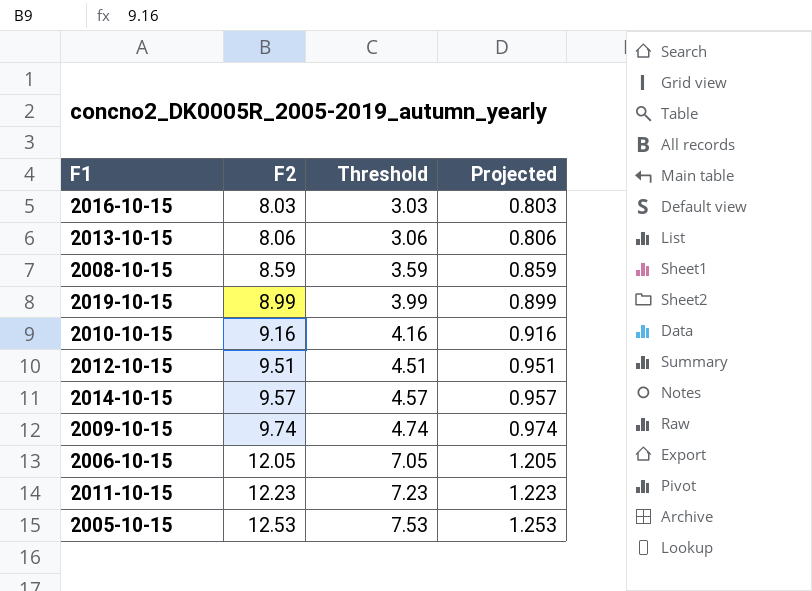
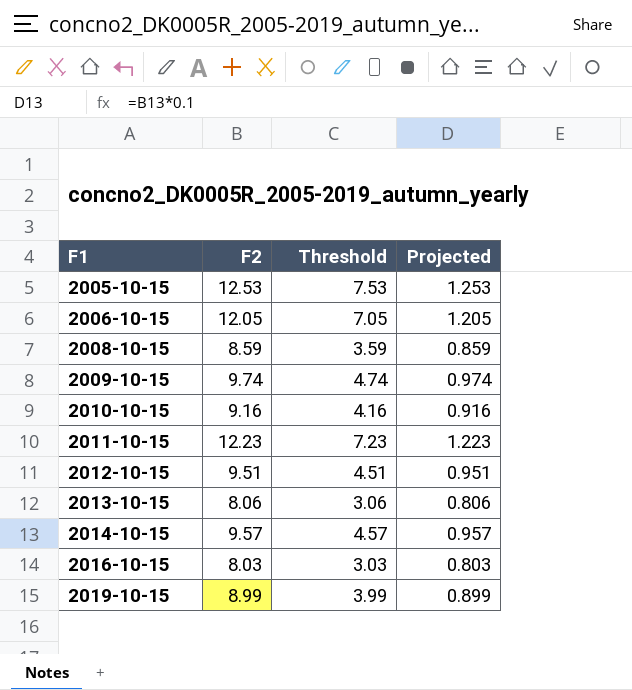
row order: F2 ascending -> F1 ascending

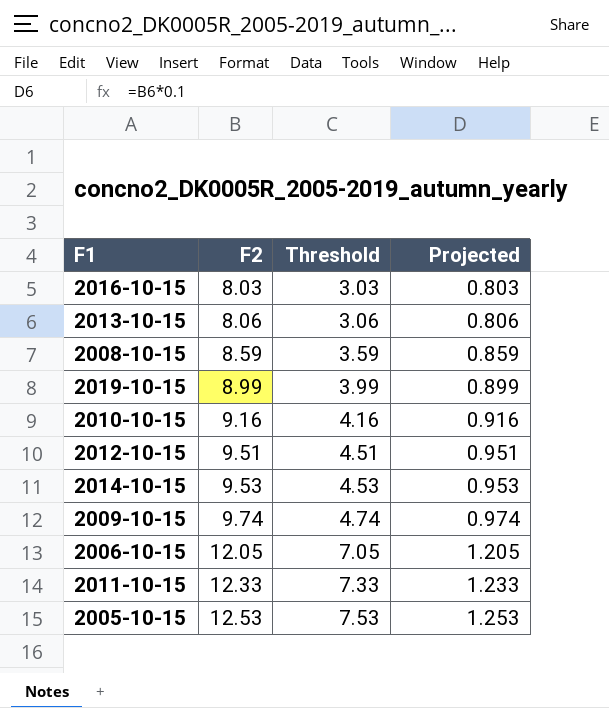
row order: F1 ascending -> F2 ascending
2014-10-15 | F2: 9.57 -> 9.53
2014-10-15 | Threshold: 4.57 -> 4.53
2014-10-15 | Projected: 0.957 -> 0.953
2011-10-15 | F2: 12.23 -> 12.33
2011-10-15 | Threshold: 7.23 -> 7.33
2011-10-15 | Projected: 1.223 -> 1.233

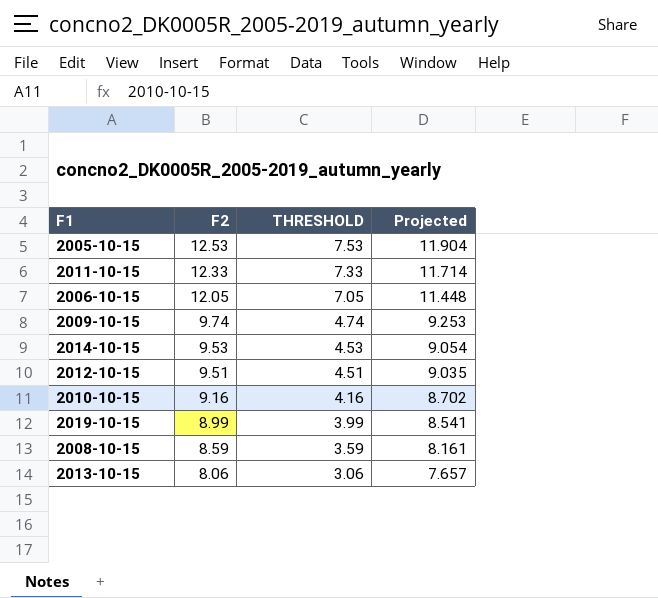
row order: F2 ascending -> F2 descending
column name: Threshold -> THRESHOLD
column Projected | formula: [F2] * 0.1 -> [F2] * 0.95
row 2016-10-15: 8.03 | 3.03 | 0.803 -> none

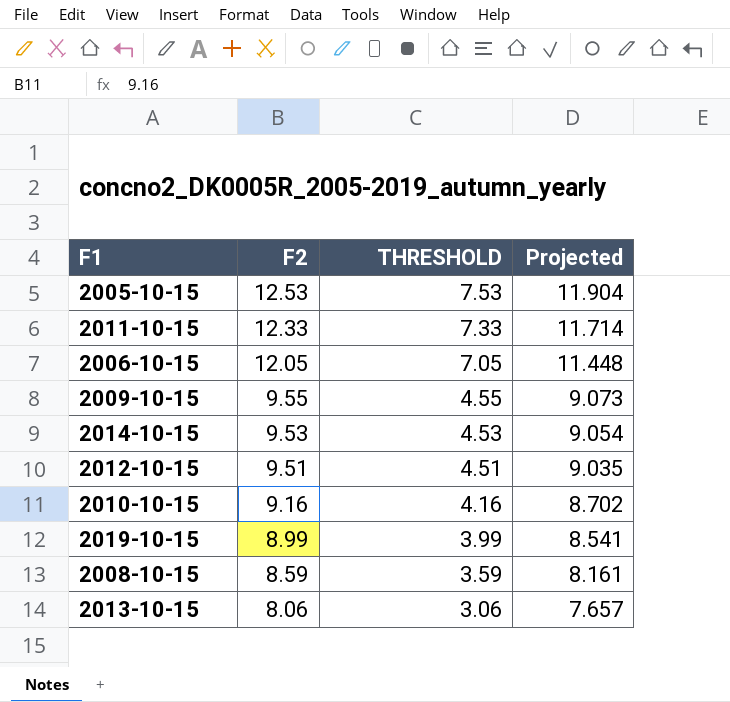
2009-10-15 | F2: 9.74 -> 9.55
2009-10-15 | THRESHOLD: 4.74 -> 4.55
2009-10-15 | Projected: 9.253 -> 9.073

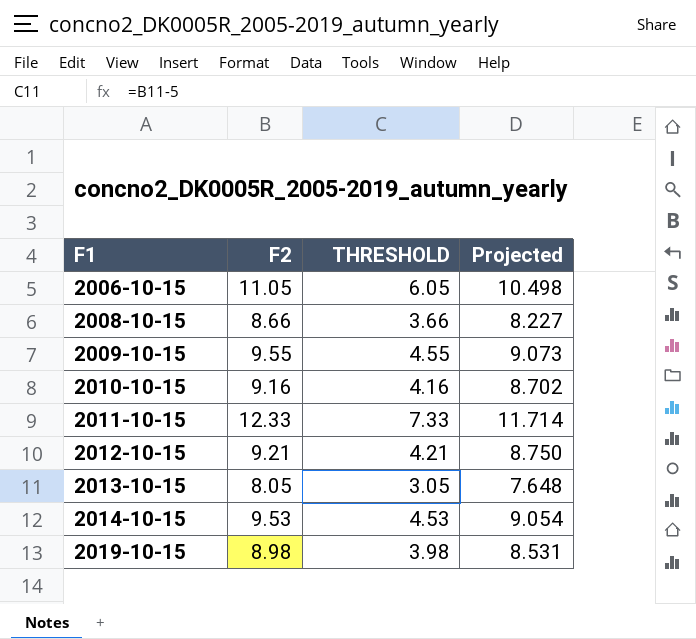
row order: F2 descending -> F1 ascending
row 2005-10-15: 12.53 | 7.53 | 11.904 -> none
2006-10-15 | F2: 12.05 -> 11.05
2006-10-15 | THRESHOLD: 7.05 -> 6.05
2006-10-15 | Projected: 11.448 -> 10.498
2008-10-15 | F2: 8.59 -> 8.66
2008-10-15 | THRESHOLD: 3.59 -> 3.66
2008-10-15 | Projected: 8.161 -> 8.227
2012-10-15 | F2: 9.51 -> 9.21
2012-10-15 | THRESHOLD: 4.51 -> 4.21
2012-10-15 | Projected: 9.035 -> 8.750
2013-10-15 | F2: 8.06 -> 8.05
2013-10-15 | THRESHOLD: 3.06 -> 3.05
2013-10-15 | Projected: 7.657 -> 7.648
2019-10-15 | F2: 8.99 -> 8.98
2019-10-15 | THRESHOLD: 3.99 -> 3.98
2019-10-15 | Projected: 8.541 -> 8.531

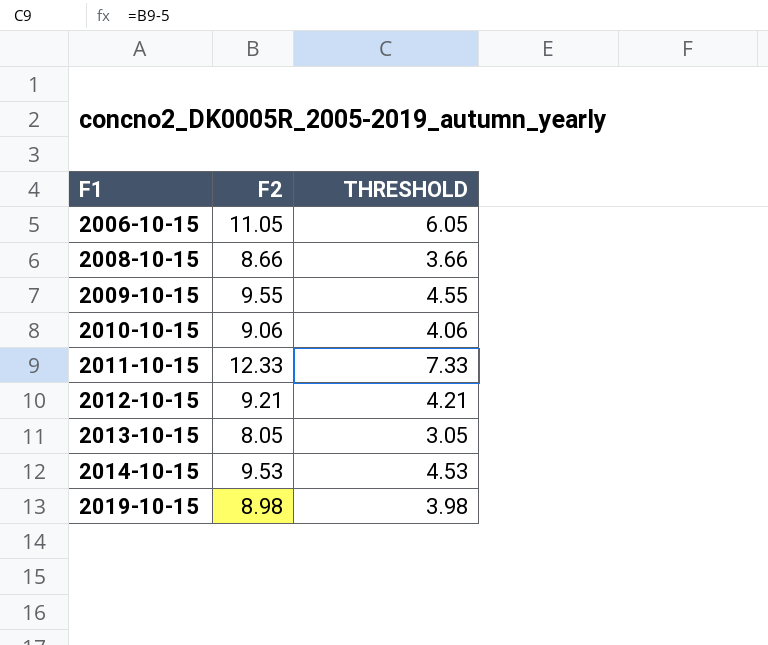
column Projected | formula: [F2] * 0.95 -> none
2010-10-15 | F2: 9.16 -> 9.06
2010-10-15 | THRESHOLD: 4.16 -> 4.06

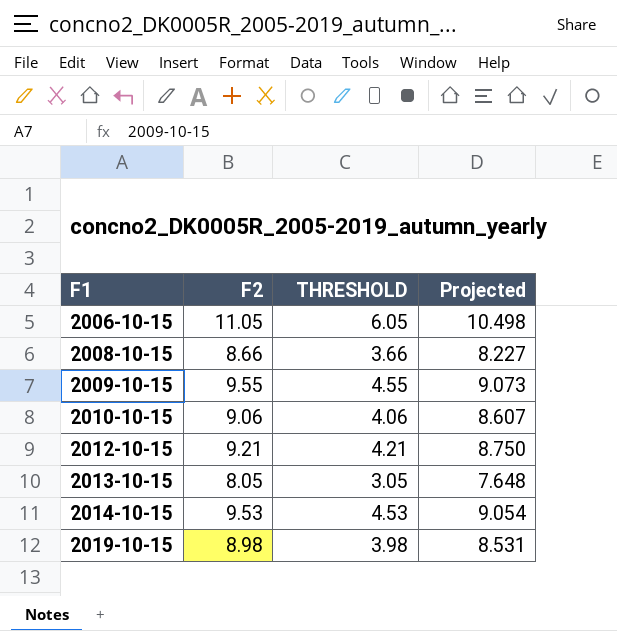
column Projected | formula: none -> [F2] * 0.95
row 2011-10-15: 12.33 | 7.33 -> none

